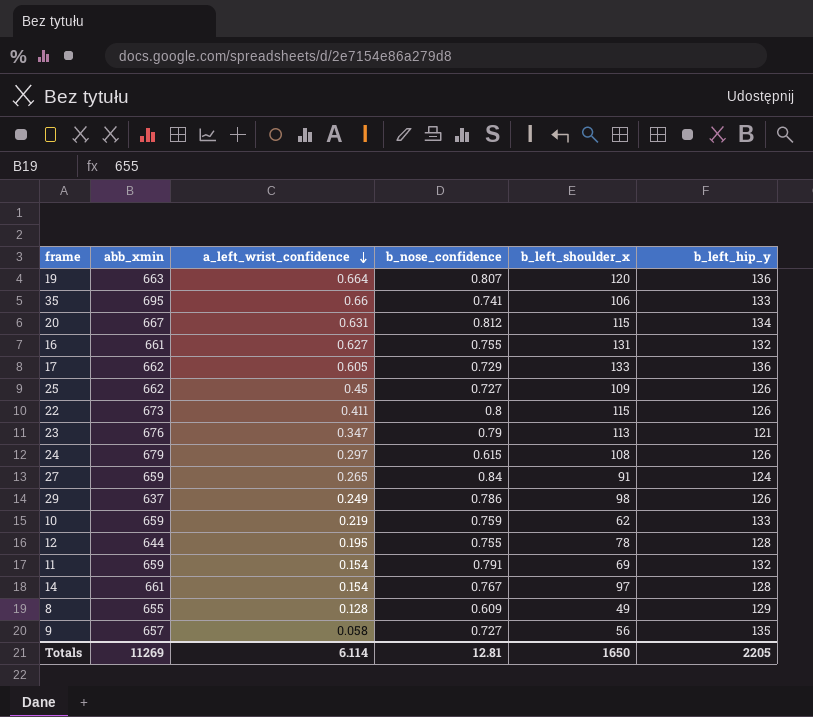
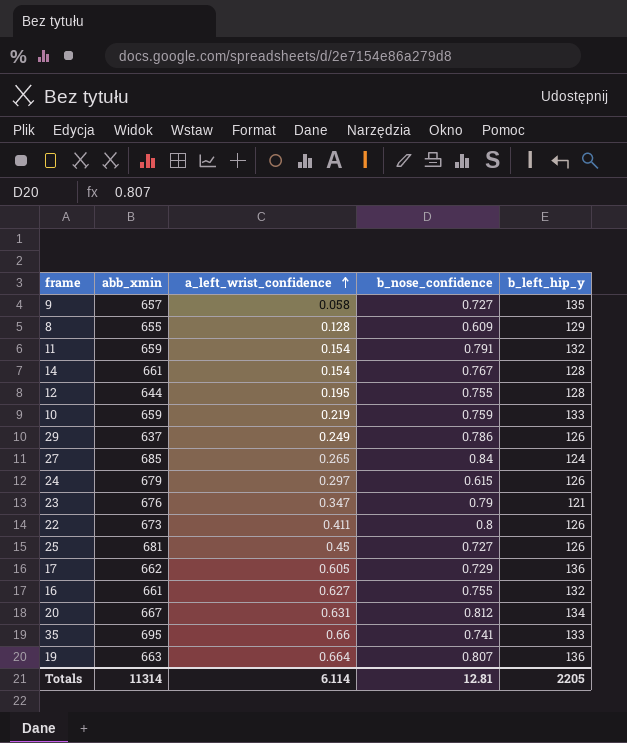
row order: a_left_wrist_confidence descending -> a_left_wrist_confidence ascending
column b_left_shoulder_x | position: 5 -> none
27 | abb_xmin: 659 -> 685
25 | abb_xmin: 662 -> 681
Totals | abb_xmin: 11269 -> 11314

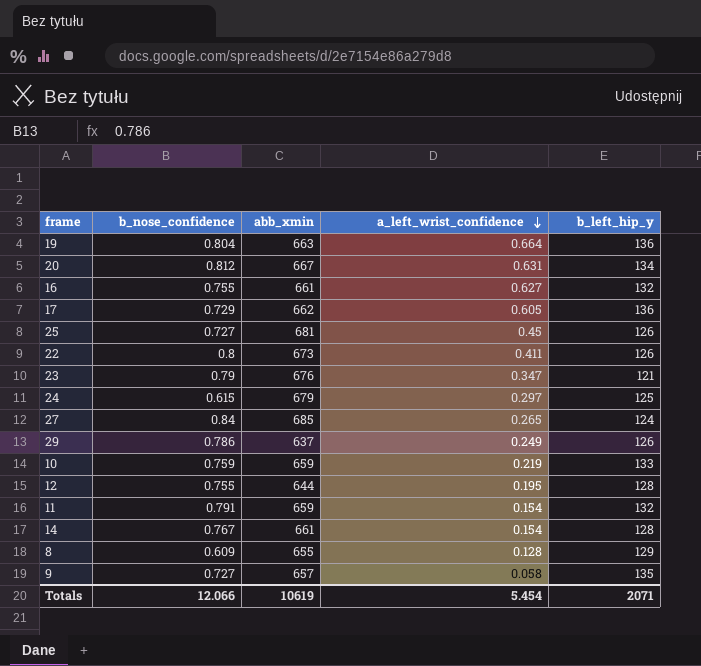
row order: a_left_wrist_confidence ascending -> a_left_wrist_confidence descending
column b_nose_confidence | position: 4 -> 2
row 35: 695 | 0.66 | 0.741 | 133 -> none
19 | b_nose_confidence: 0.807 -> 0.804
24 | b_left_hip_y: 126 -> 125
Totals | b_nose_confidence: 12.81 -> 12.066
Totals | abb_xmin: 11314 -> 10619
Totals | a_left_wrist_confidence: 6.114 -> 5.454
Totals | b_left_hip_y: 2205 -> 2071

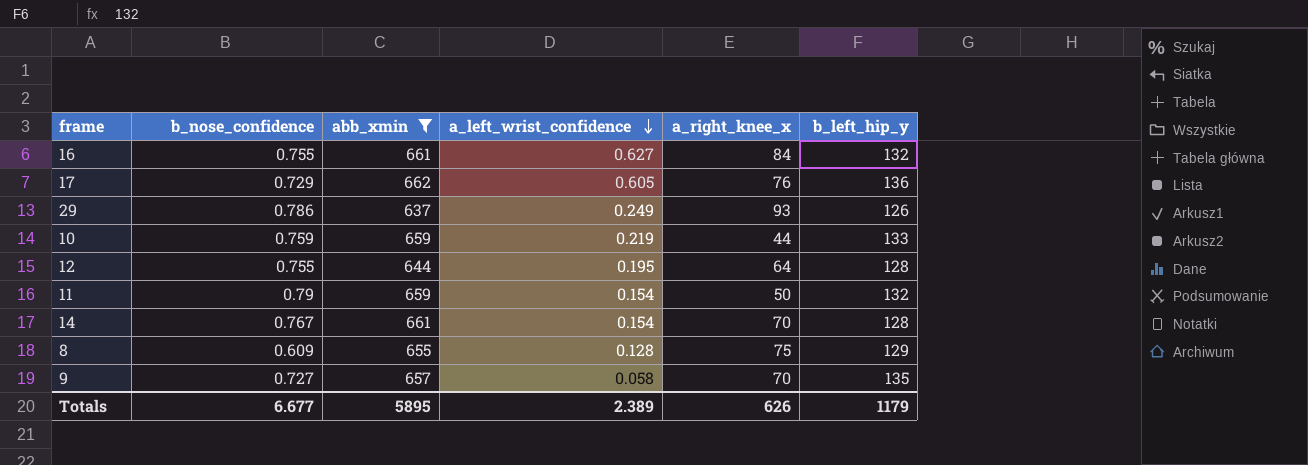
filter: none -> abb_xmin <= 662
column a_right_knee_x | position: none -> 5
11 | b_nose_confidence: 0.791 -> 0.79
Totals | b_nose_confidence: 12.066 -> 6.677
Totals | abb_xmin: 10619 -> 5895
Totals | a_left_wrist_confidence: 5.454 -> 2.389
Totals | b_left_hip_y: 2071 -> 1179

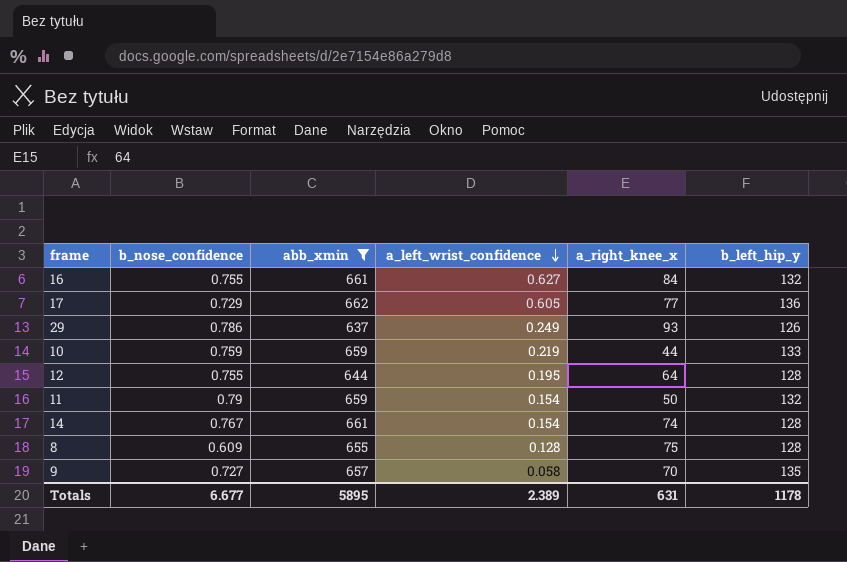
17 | a_right_knee_x: 76 -> 77
14 | a_right_knee_x: 70 -> 74
8 | b_left_hip_y: 129 -> 128
Totals | a_right_knee_x: 626 -> 631
Totals | b_left_hip_y: 1179 -> 1178

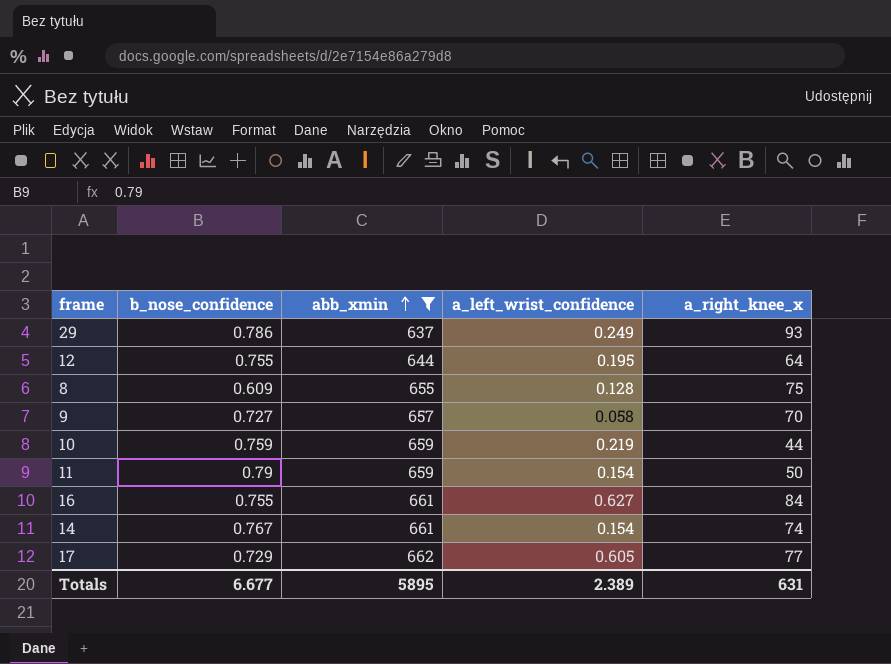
row order: a_left_wrist_confidence descending -> abb_xmin ascending
column b_left_hip_y | position: 6 -> none

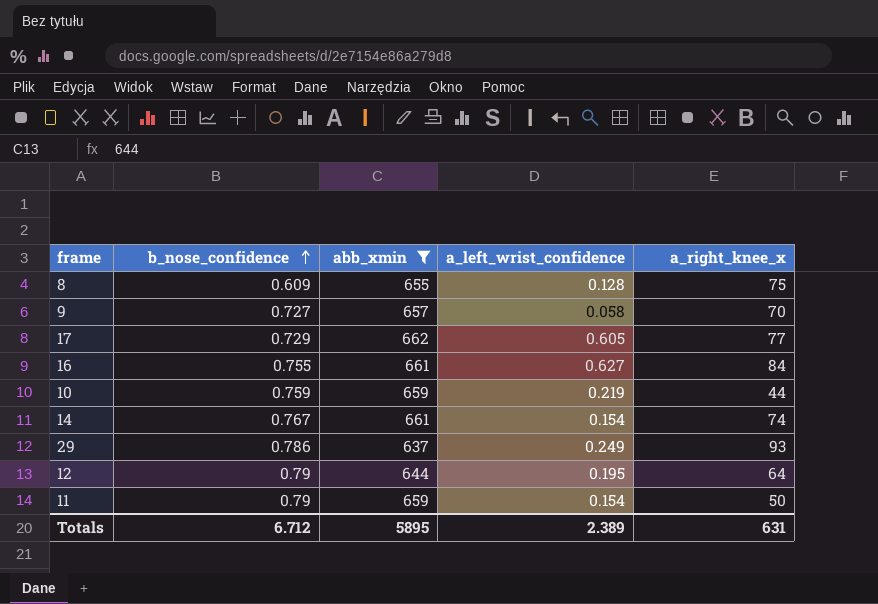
row order: abb_xmin ascending -> b_nose_confidence ascending
12 | b_nose_confidence: 0.755 -> 0.79
Totals | b_nose_confidence: 6.677 -> 6.712

